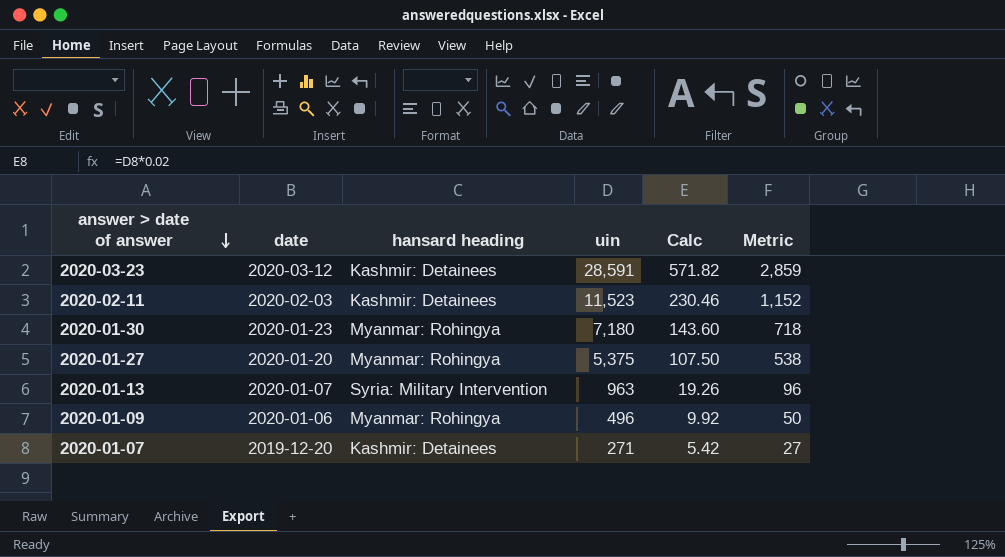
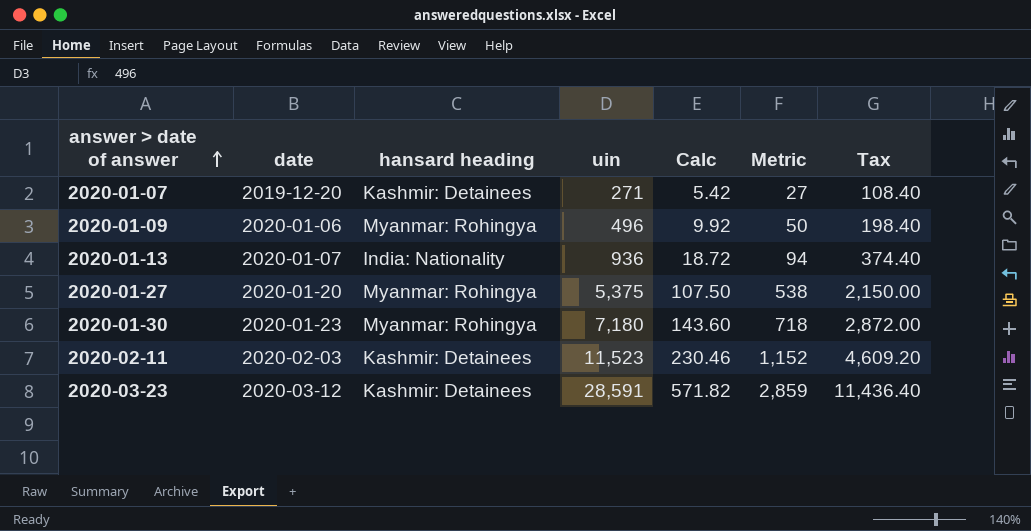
row order: answer > date of answer descending -> answer > date of answer ascending
column Tax | formula: none -> [uin] * 0.4
2020-01-13 | hansard heading: Syria: Military Intervention -> India: Nationality
2020-01-13 | uin: 963 -> 936
2020-01-13 | Calc: 19.26 -> 18.72
2020-01-13 | Metric: 96 -> 94

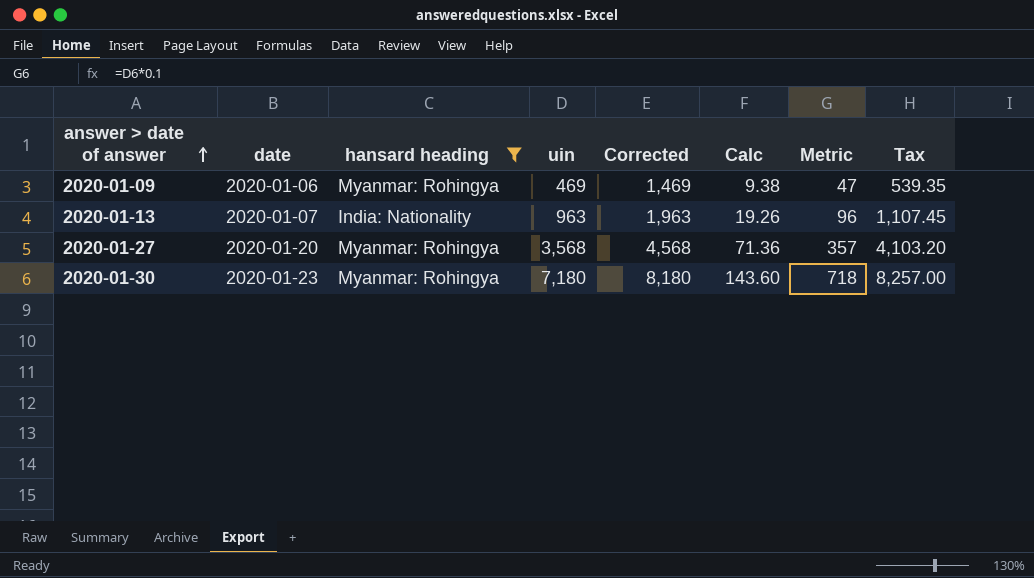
filter: none -> hansard heading != Kashmir: Detainees
column Corrected | formula: none -> [uin] + 1000
column Tax | formula: [uin] * 0.4 -> [uin] * 1.15
2020-01-09 | uin: 496 -> 469
2020-01-09 | Calc: 9.92 -> 9.38
2020-01-09 | Metric: 50 -> 47
2020-01-13 | uin: 936 -> 963
2020-01-13 | Calc: 18.72 -> 19.26
2020-01-13 | Metric: 94 -> 96
2020-01-27 | uin: 5,375 -> 3,568
2020-01-27 | Calc: 107.50 -> 71.36
2020-01-27 | Metric: 538 -> 357

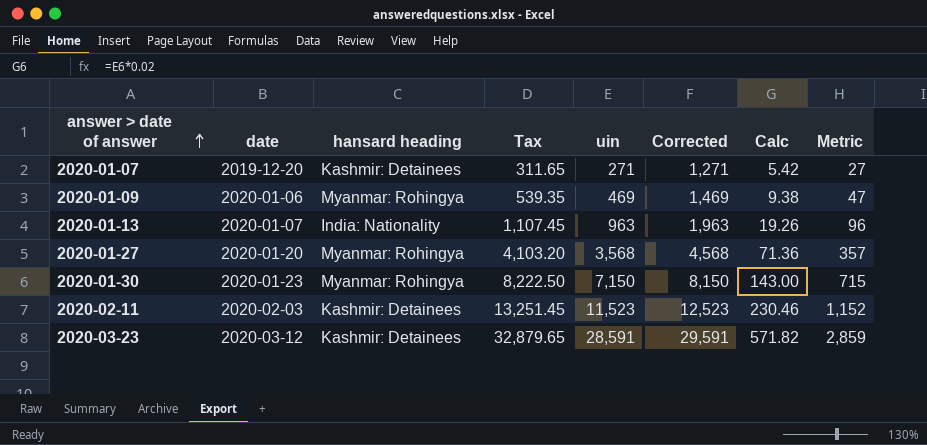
filter: hansard heading != Kashmir: Detainees -> none
column Tax | position: 8 -> 4
2020-01-30 | Tax: 8,257.00 -> 8,222.50
2020-01-30 | uin: 7,180 -> 7,150
2020-01-30 | Corrected: 8,180 -> 8,150
2020-01-30 | Calc: 143.60 -> 143.00
2020-01-30 | Metric: 718 -> 715

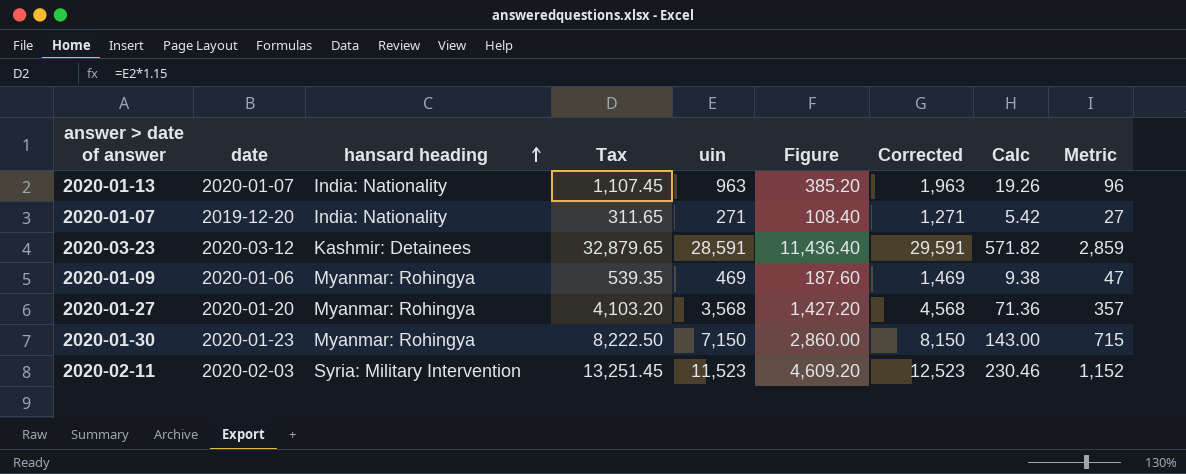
row order: answer > date of answer ascending -> hansard heading ascending
column Figure | formula: none -> [uin] * 0.4
2020-01-07 | hansard heading: Kashmir: Detainees -> India: Nationality
2020-02-11 | hansard heading: Kashmir: Detainees -> Syria: Military Intervention

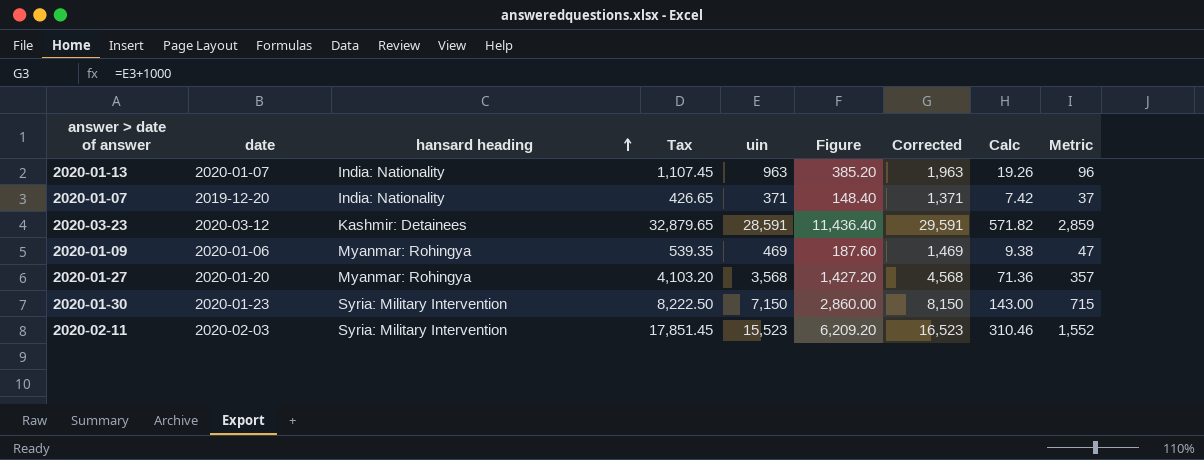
2020-01-07 | Tax: 311.65 -> 426.65
2020-01-07 | uin: 271 -> 371
2020-01-07 | Figure: 108.40 -> 148.40
2020-01-07 | Corrected: 1,271 -> 1,371
2020-01-07 | Calc: 5.42 -> 7.42
2020-01-07 | Metric: 27 -> 37
2020-01-30 | hansard heading: Myanmar: Rohingya -> Syria: Military Intervention
2020-02-11 | Tax: 13,251.45 -> 17,851.45
2020-02-11 | uin: 11,523 -> 15,523
2020-02-11 | Figure: 4,609.20 -> 6,209.20
2020-02-11 | Corrected: 12,523 -> 16,523
2020-02-11 | Calc: 230.46 -> 310.46
2020-02-11 | Metric: 1,152 -> 1,552

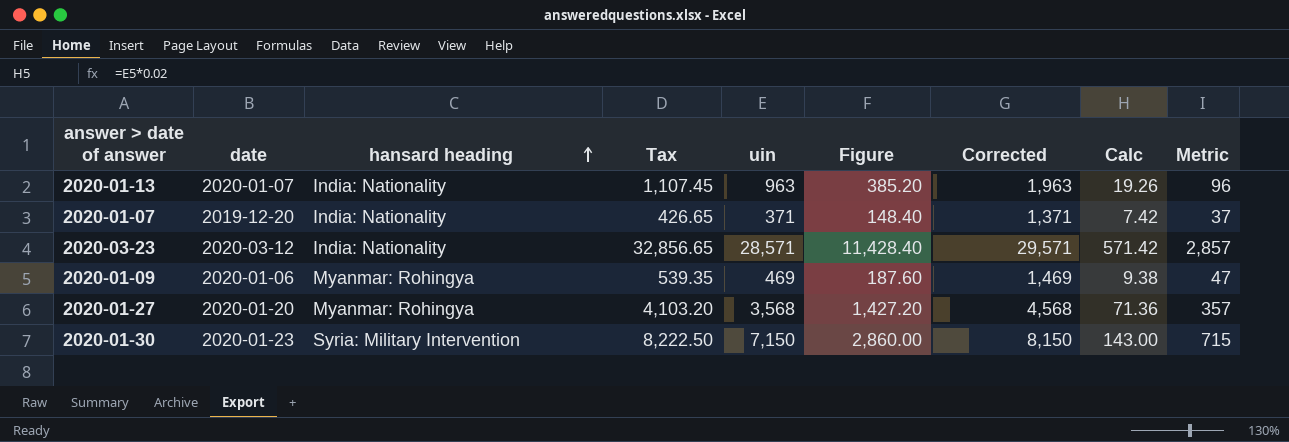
row 2020-02-11: 2020-02-03 | Syria: Military Intervention | 17,851.45 | 15,523 | 6,209.20 | 16,523 | 310.46 | 1,552 -> none
2020-03-23 | hansard heading: Kashmir: Detainees -> India: Nationality
2020-03-23 | Tax: 32,879.65 -> 32,856.65
2020-03-23 | uin: 28,591 -> 28,571
2020-03-23 | Figure: 11,436.40 -> 11,428.40
2020-03-23 | Corrected: 29,591 -> 29,571
2020-03-23 | Calc: 571.82 -> 571.42
2020-03-23 | Metric: 2,859 -> 2,857

